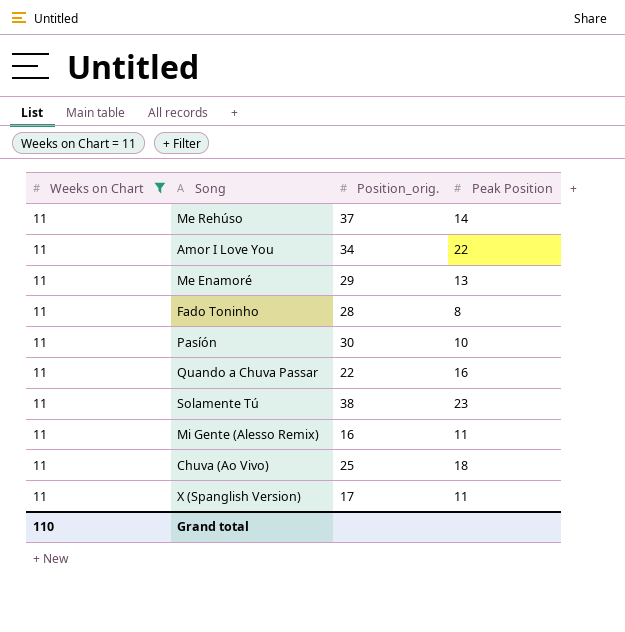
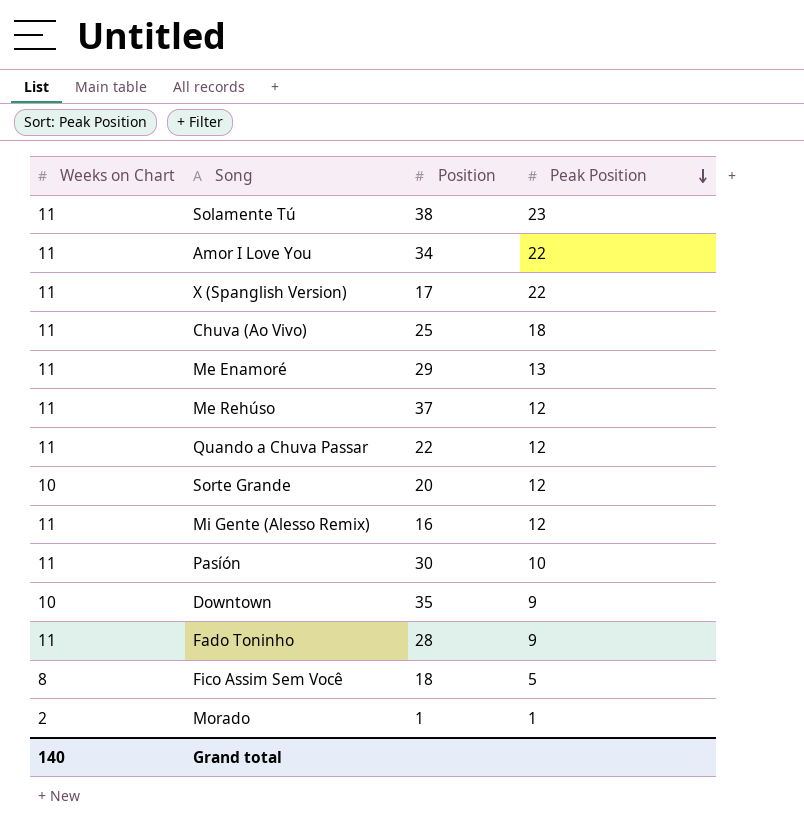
filter: Weeks on Chart = 11 -> none
row order: none -> Peak Position descending
column name: Position_orig. -> Position
X (Spanglish Version) | Peak Position: 11 -> 22
Me Rehúso | Peak Position: 14 -> 12
Quando a Chuva Passar | Peak Position: 16 -> 12
Mi Gente (Alesso Remix) | Peak Position: 11 -> 12
Fado Toninho | Peak Position: 8 -> 9
Grand total | Weeks on Chart: 110 -> 140

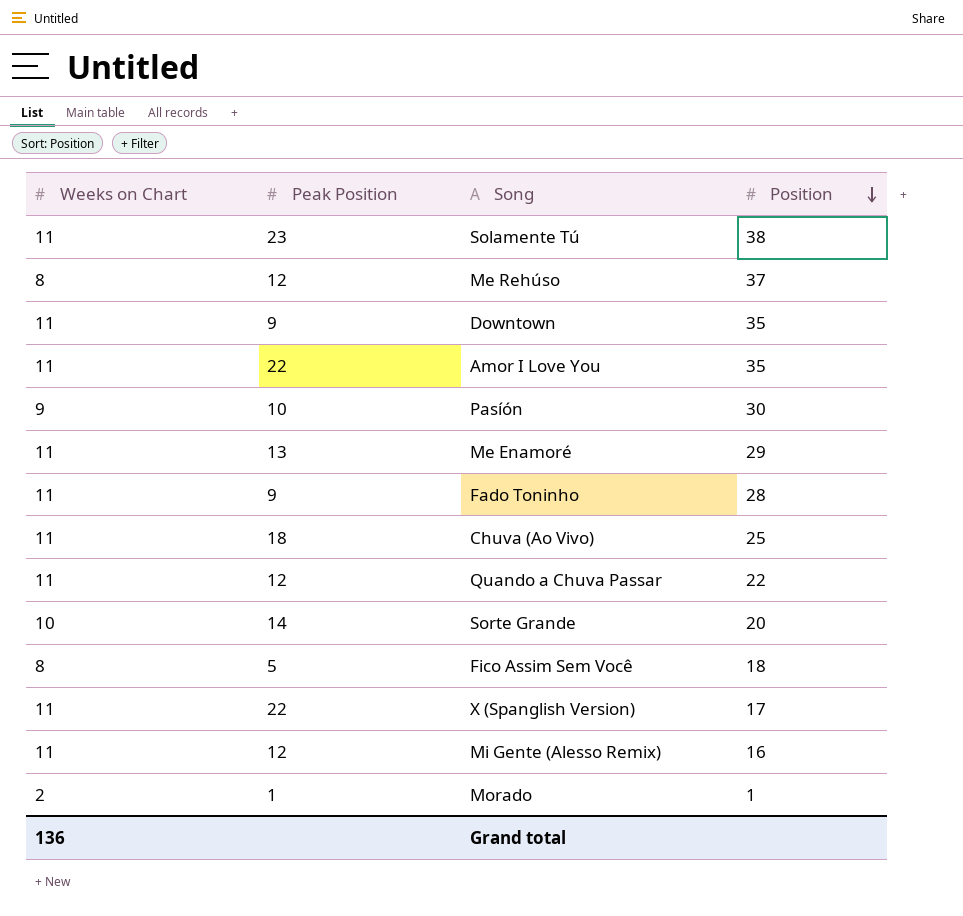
row order: Peak Position descending -> Position descending
column Peak Position | position: 4 -> 2
Me Rehúso | Weeks on Chart: 11 -> 8
Downtown | Weeks on Chart: 10 -> 11
Amor I Love You | Position: 34 -> 35
Pasíón | Weeks on Chart: 11 -> 9
Sorte Grande | Peak Position: 12 -> 14
Grand total | Weeks on Chart: 140 -> 136

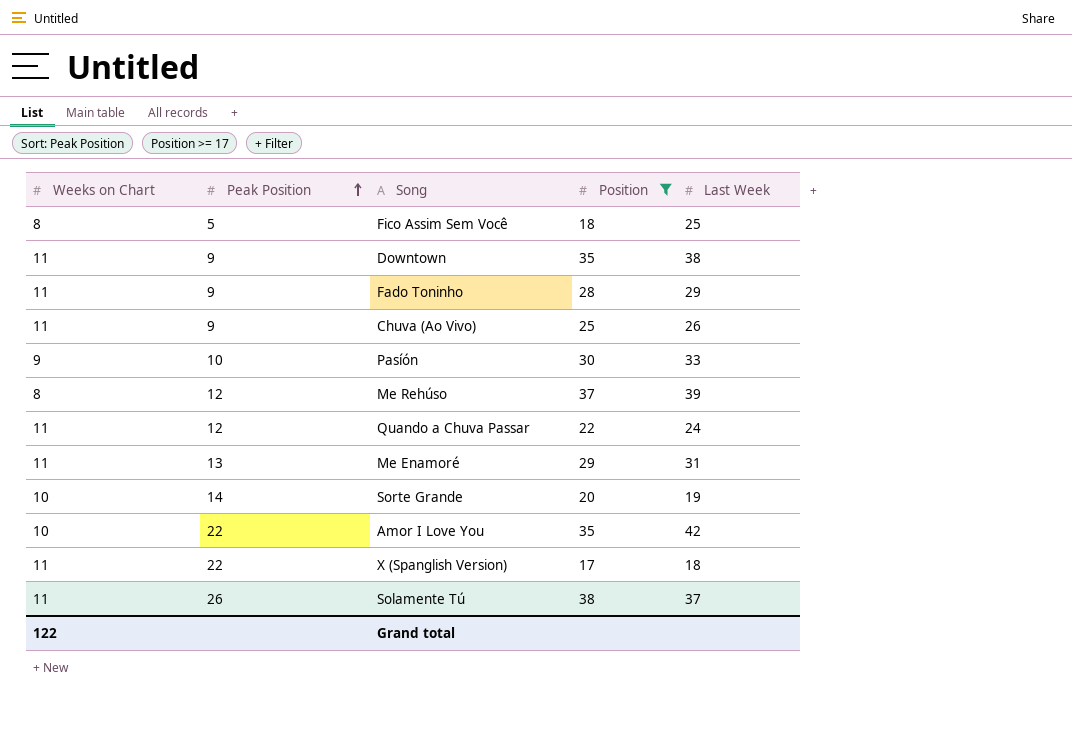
filter: none -> Position >= 17
row order: Position descending -> Peak Position ascending
column Last Week | position: none -> 5
Chuva (Ao Vivo) | Peak Position: 18 -> 9
Amor I Love You | Weeks on Chart: 11 -> 10
Solamente Tú | Peak Position: 23 -> 26
Grand total | Weeks on Chart: 136 -> 122

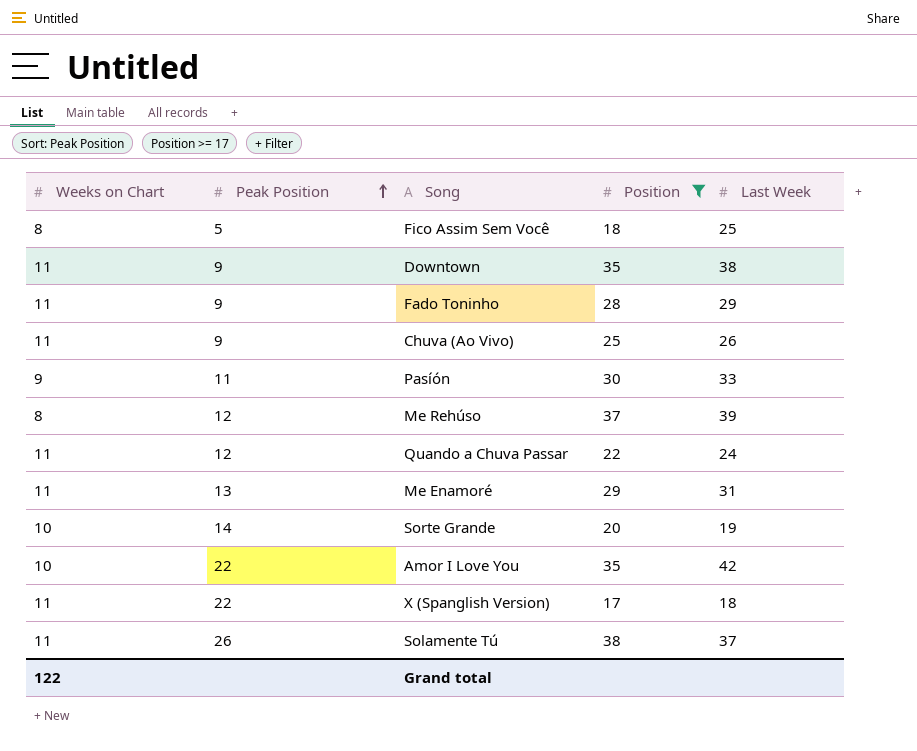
Pasíón | Peak Position: 10 -> 11

